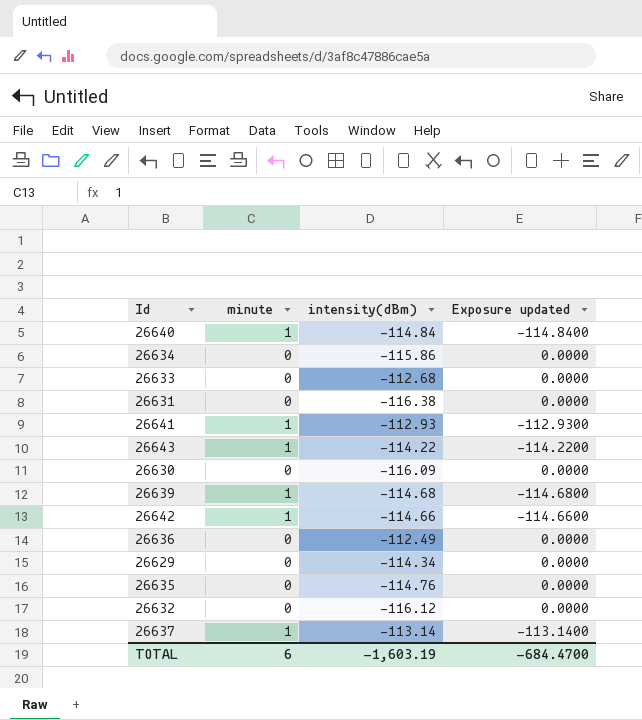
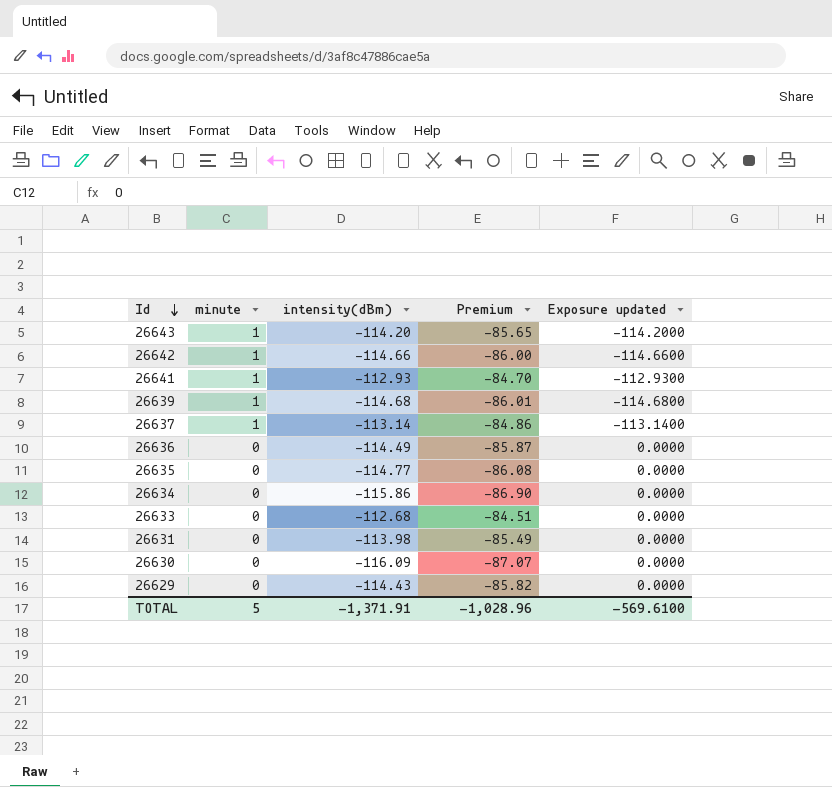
row order: none -> Id descending
column Premium | formula: none -> [intensity(dBm)] * 0.75
row 26640: 1 | -114.84 | -114.8400 -> none
row 26632: 0 | -116.12 | 0.0000 -> none
26643 | intensity(dBm): -114.22 -> -114.20
26643 | Exposure updated: -114.2200 -> -114.2000
26636 | intensity(dBm): -112.49 -> -114.49
26635 | intensity(dBm): -114.76 -> -114.77
26631 | intensity(dBm): -116.38 -> -113.98
26629 | intensity(dBm): -114.34 -> -114.43
TOTAL | minute: 6 -> 5
TOTAL | intensity(dBm): -1,603.19 -> -1,371.91
TOTAL | Exposure updated: -684.4700 -> -569.6100

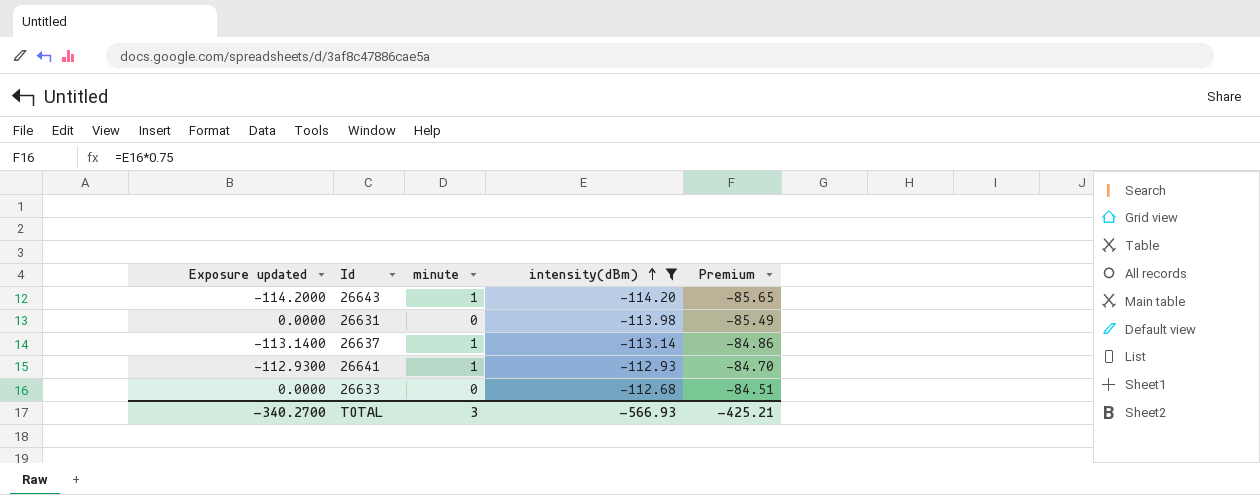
filter: none -> intensity(dBm) >= -114.20
row order: Id descending -> intensity(dBm) ascending
column Exposure updated | position: 5 -> 1
TOTAL | Exposure updated: -569.6100 -> -340.2700
TOTAL | minute: 5 -> 3
TOTAL | intensity(dBm): -1,371.91 -> -566.93
TOTAL | Premium: -1,028.96 -> -425.21

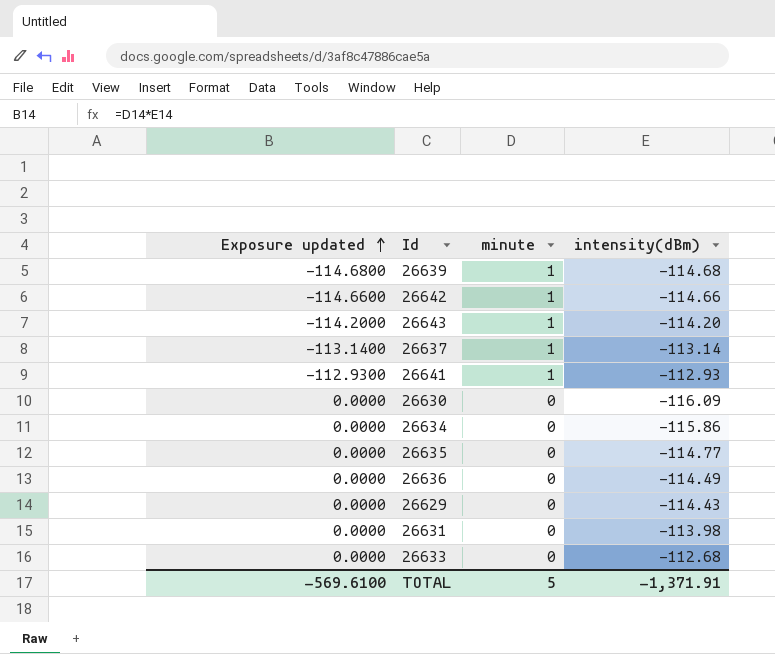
filter: intensity(dBm) >= -114.20 -> none
row order: intensity(dBm) ascending -> Exposure updated ascending
column Premium | formula: [intensity(dBm)] * 0.75 -> none
TOTAL | Exposure updated: -340.2700 -> -569.6100
TOTAL | minute: 3 -> 5
TOTAL | intensity(dBm): -566.93 -> -1,371.91

